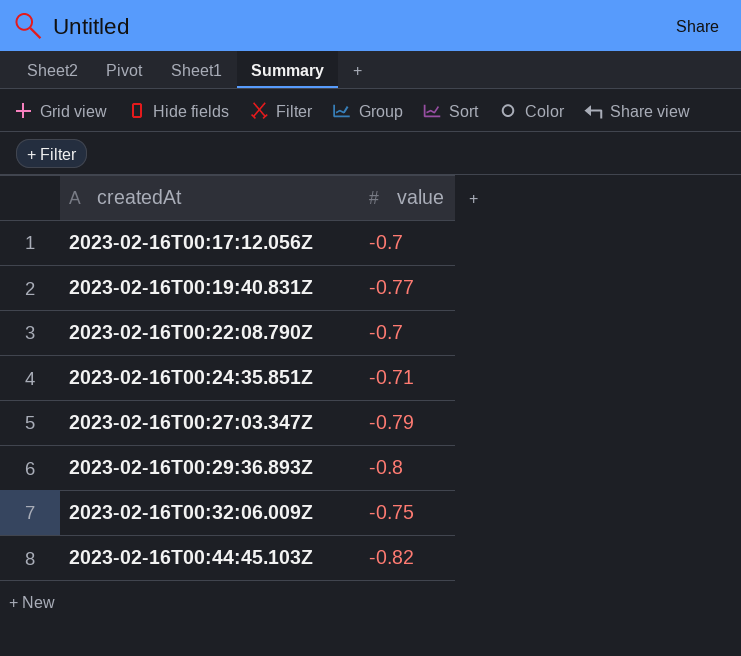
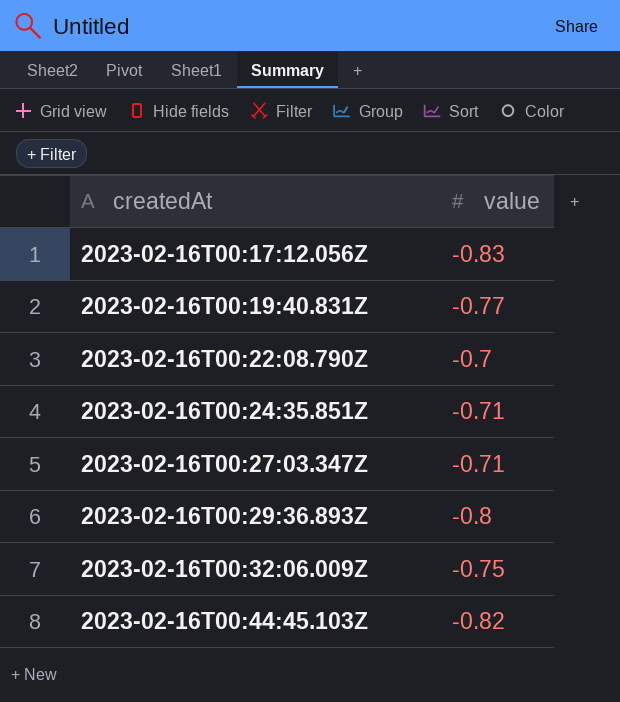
2023-02-16T00:17:12.056Z | value: -0.7 -> -0.83
2023-02-16T00:27:03.347Z | value: -0.79 -> -0.71

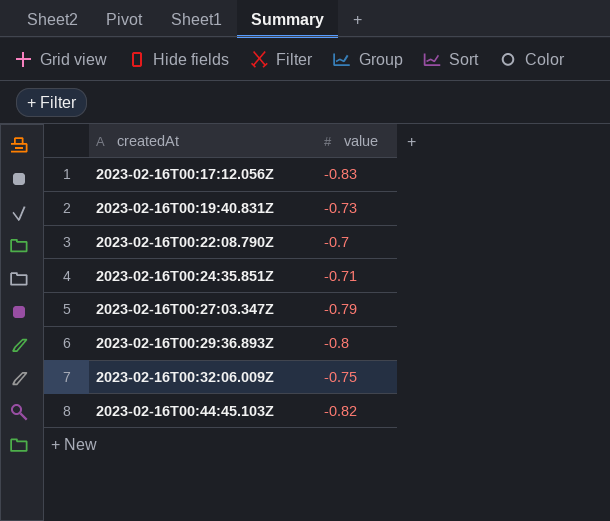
2023-02-16T00:19:40.831Z | value: -0.77 -> -0.73
2023-02-16T00:27:03.347Z | value: -0.71 -> -0.79

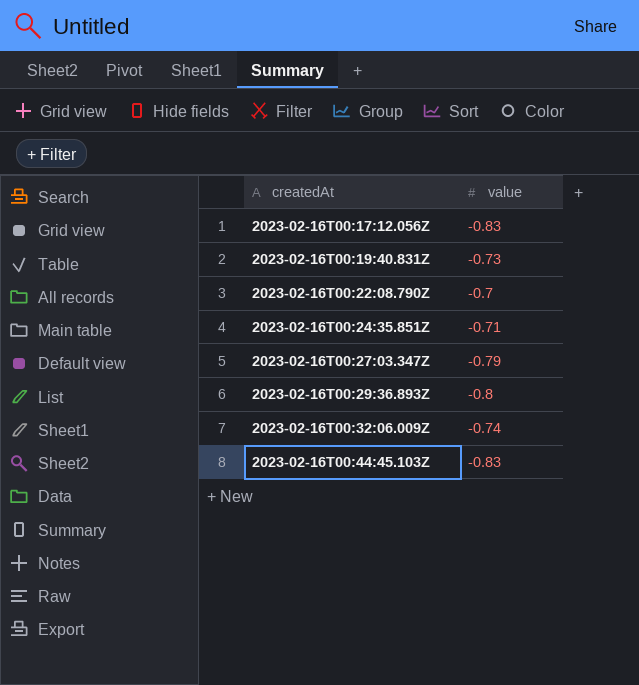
2023-02-16T00:32:06.009Z | value: -0.75 -> -0.74
2023-02-16T00:44:45.103Z | value: -0.82 -> -0.83

